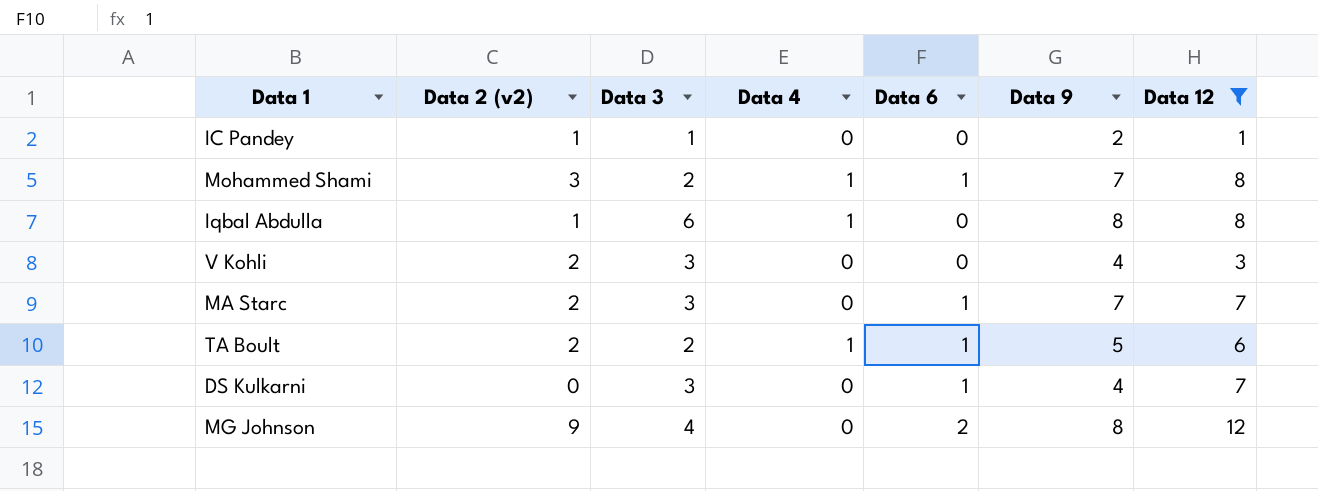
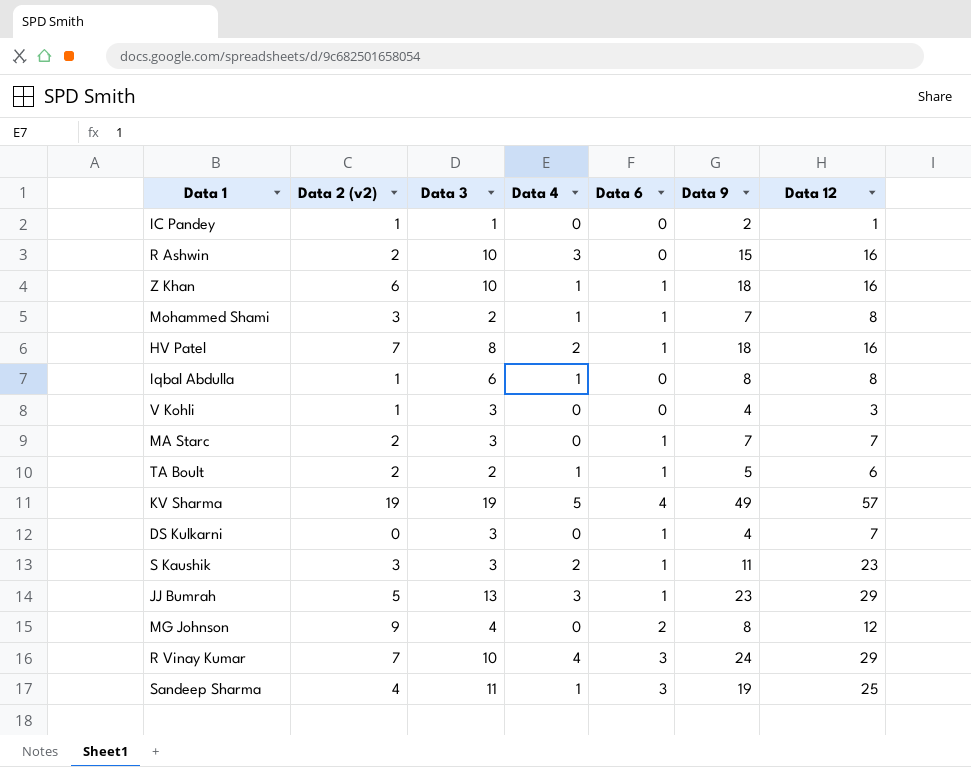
filter: Data 12 <= 12 -> none
V Kohli | Data 2 (v2): 2 -> 1

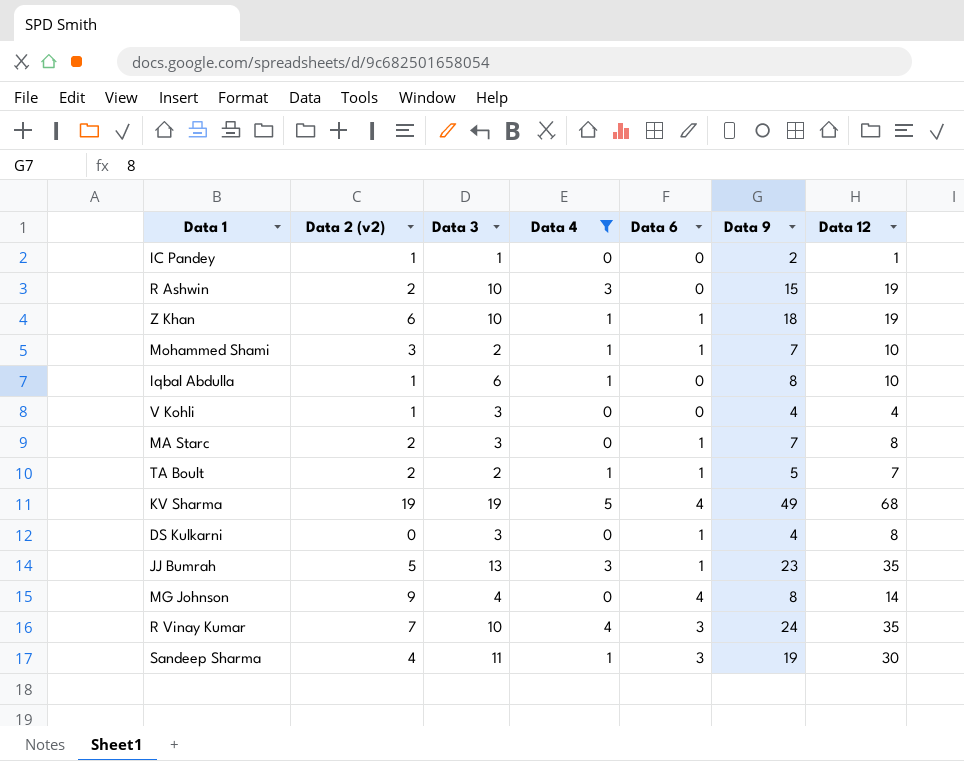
filter: none -> Data 4 != 2
R Ashwin | Data 12: 16 -> 19
Z Khan | Data 12: 16 -> 19
Mohammed Shami | Data 12: 8 -> 10
Iqbal Abdulla | Data 12: 8 -> 10
V Kohli | Data 12: 3 -> 4
MA Starc | Data 12: 7 -> 8
TA Boult | Data 12: 6 -> 7
KV Sharma | Data 12: 57 -> 68
DS Kulkarni | Data 12: 7 -> 8
JJ Bumrah | Data 12: 29 -> 35
MG Johnson | Data 6: 2 -> 4
MG Johnson | Data 12: 12 -> 14
R Vinay Kumar | Data 12: 29 -> 35
Sandeep Sharma | Data 12: 25 -> 30

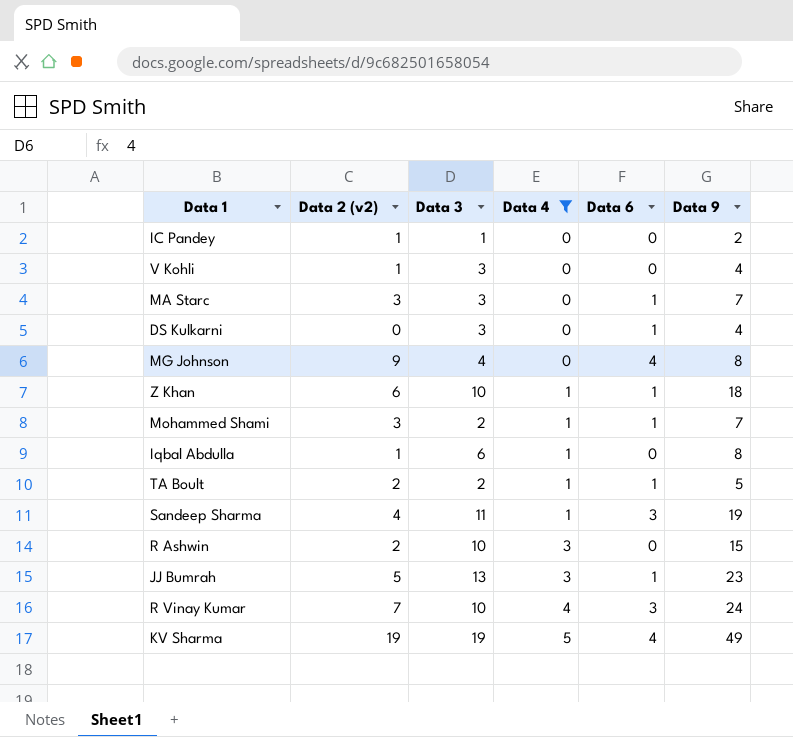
row order: none -> Data 4 ascending
column Data 12 | position: 7 -> none
MA Starc | Data 2 (v2): 2 -> 3

